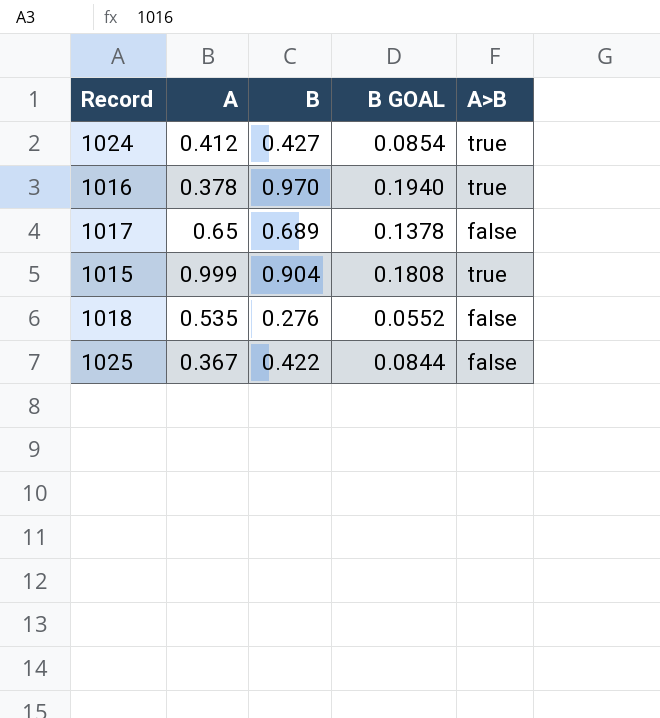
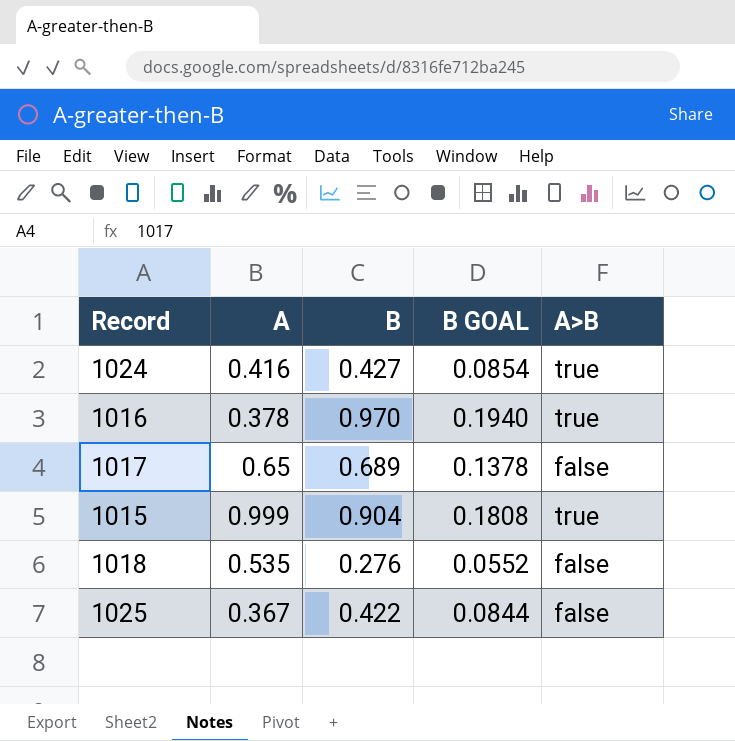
1024 | A: 0.412 -> 0.416

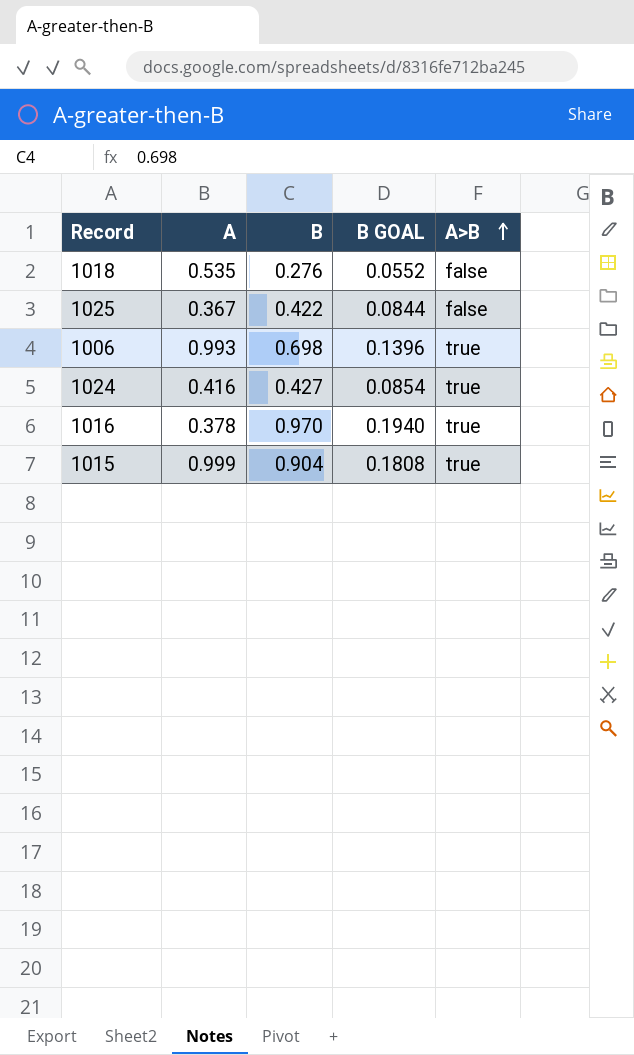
row order: none -> A>B ascending
row 1017: 0.65 | 0.689 | 0.1378 | false -> none
row 1006: none -> 0.993 | 0.698 | 0.1396 | true

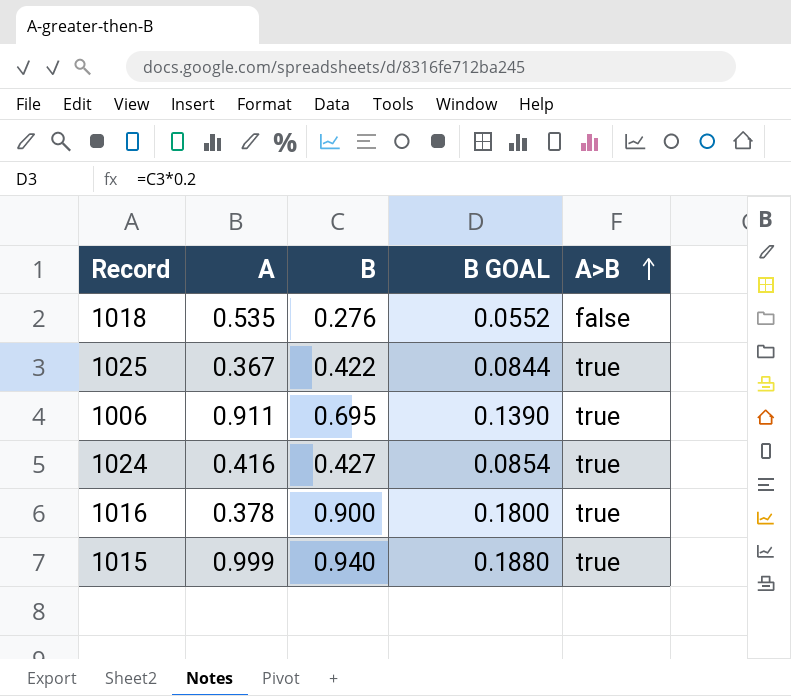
1025 | A>B: false -> true
1006 | A: 0.993 -> 0.911
1006 | B: 0.698 -> 0.695
1006 | B GOAL: 0.1396 -> 0.1390
1016 | B: 0.970 -> 0.900
1016 | B GOAL: 0.1940 -> 0.1800
1015 | B: 0.904 -> 0.940
1015 | B GOAL: 0.1808 -> 0.1880

